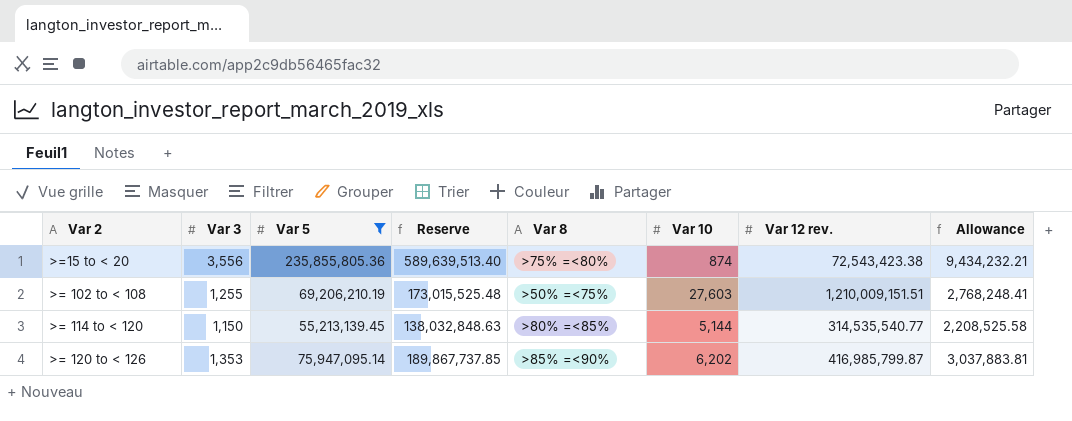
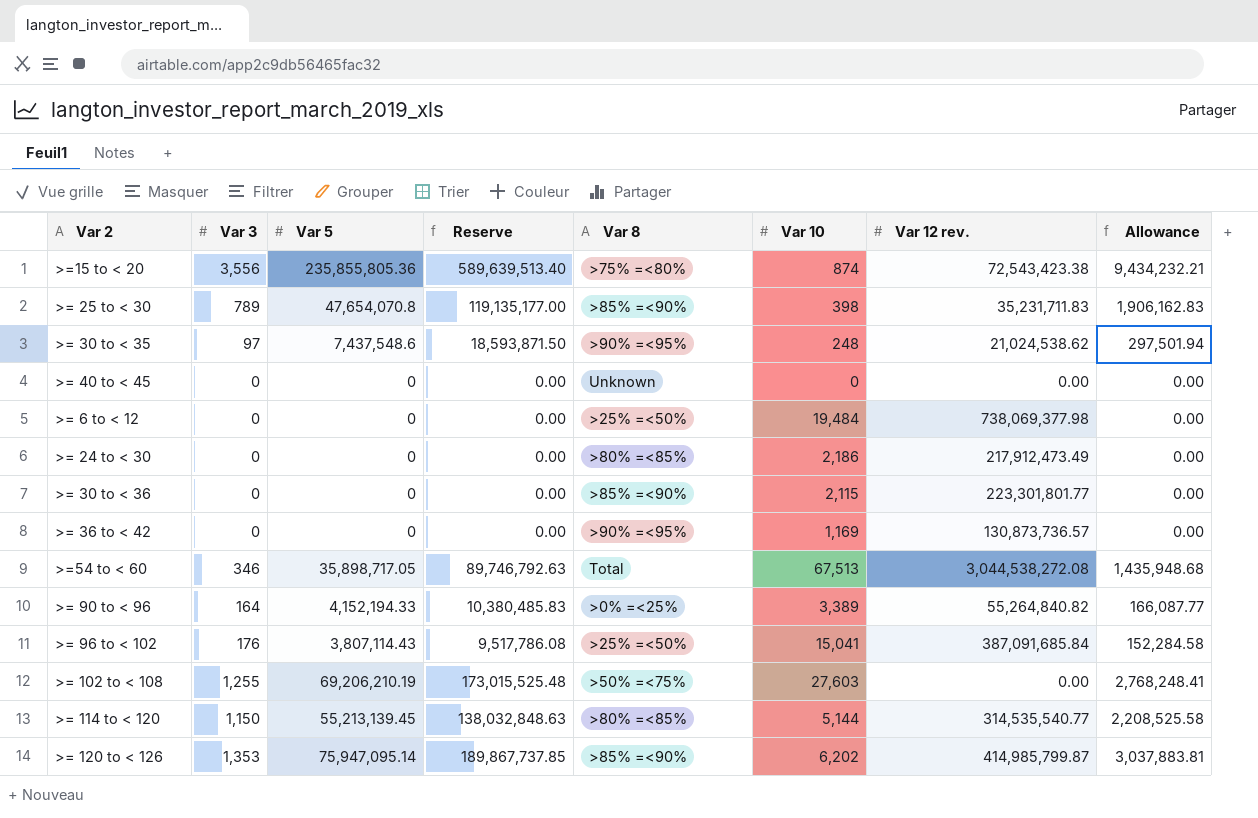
filter: Var 5 >= 55,213,139.45 -> none
>= 102 to < 108 | Var 12 rev.: 1,210,009,151.51 -> 0.00
>= 120 to < 126 | Var 12 rev.: 416,985,799.87 -> 414,985,799.87

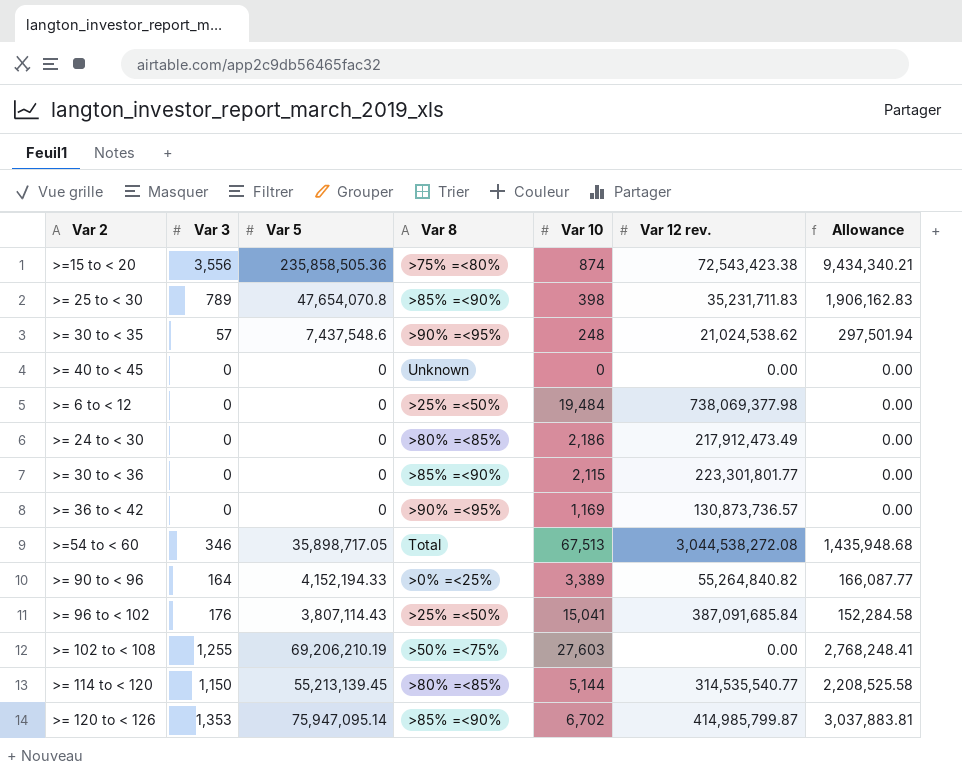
column Reserve | formula: [Var 5] * 2.5 -> none
>=15 to < 20 | Var 5: 235,855,805.36 -> 235,858,505.36
>=15 to < 20 | Allowance: 9,434,232.21 -> 9,434,340.21
>= 30 to < 35 | Var 3: 97 -> 57
>= 120 to < 126 | Var 10: 6,202 -> 6,702

